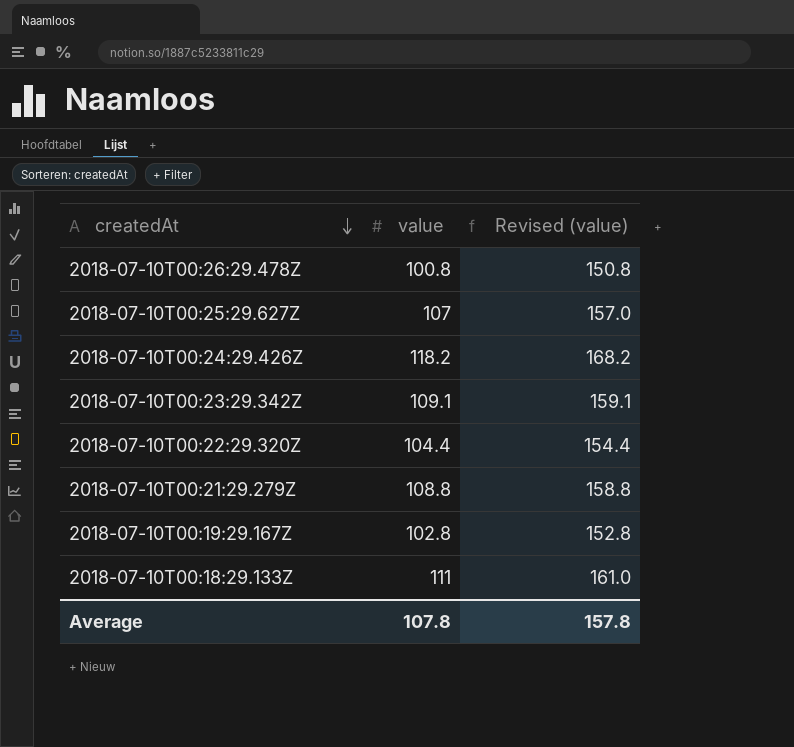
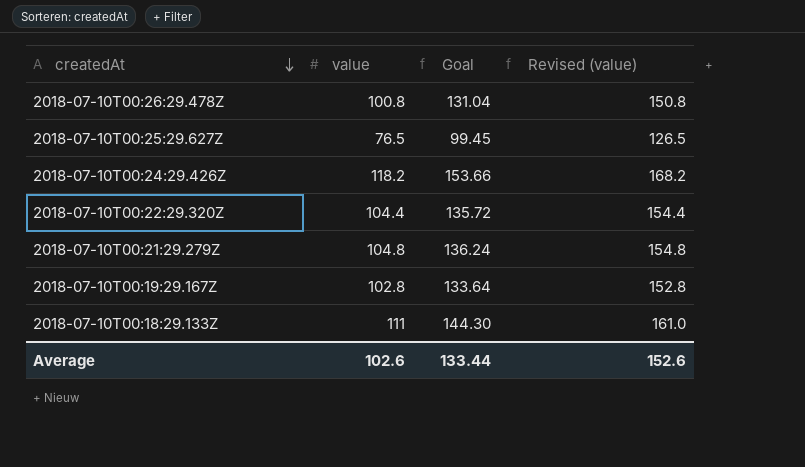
column Goal | formula: none -> [value] * 1.3
row 2018-07-10T00:23:29.342Z: 109.1 | 159.1 -> none
2018-07-10T00:25:29.627Z | value: 107 -> 76.5
2018-07-10T00:25:29.627Z | Revised (value): 157.0 -> 126.5
2018-07-10T00:21:29.279Z | value: 108.8 -> 104.8
2018-07-10T00:21:29.279Z | Revised (value): 158.8 -> 154.8
Average | value: 107.8 -> 102.6
Average | Revised (value): 157.8 -> 152.6

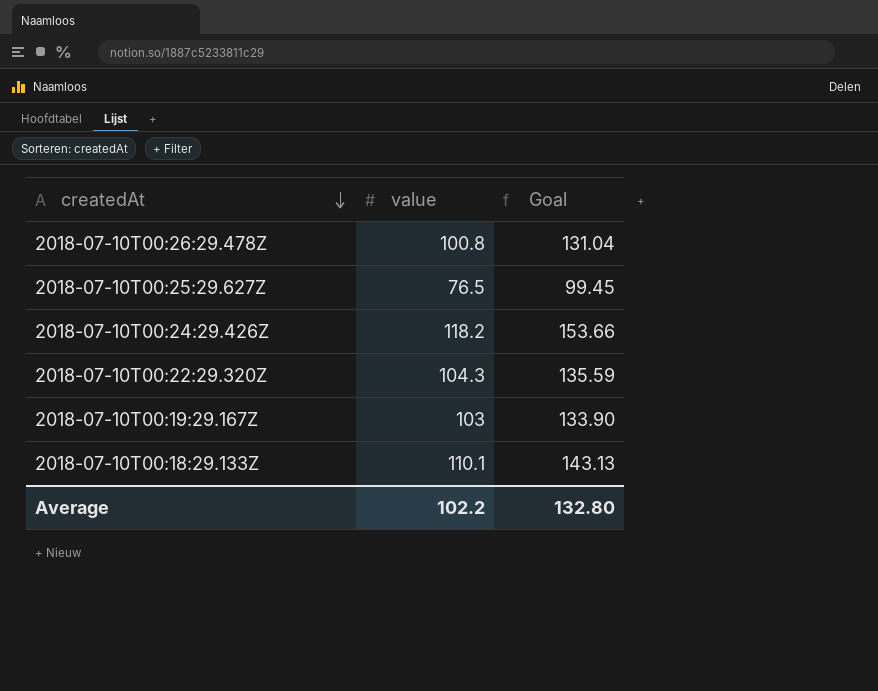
column Revised (value) | formula: [value] + 50 -> none
row 2018-07-10T00:21:29.279Z: 104.8 | 136.24 | 154.8 -> none
2018-07-10T00:22:29.320Z | value: 104.4 -> 104.3
2018-07-10T00:22:29.320Z | Goal: 135.72 -> 135.59
2018-07-10T00:19:29.167Z | value: 102.8 -> 103
2018-07-10T00:19:29.167Z | Goal: 133.64 -> 133.90
2018-07-10T00:18:29.133Z | value: 111 -> 110.1
2018-07-10T00:18:29.133Z | Goal: 144.30 -> 143.13
Average | value: 102.6 -> 102.2
Average | Goal: 133.44 -> 132.80

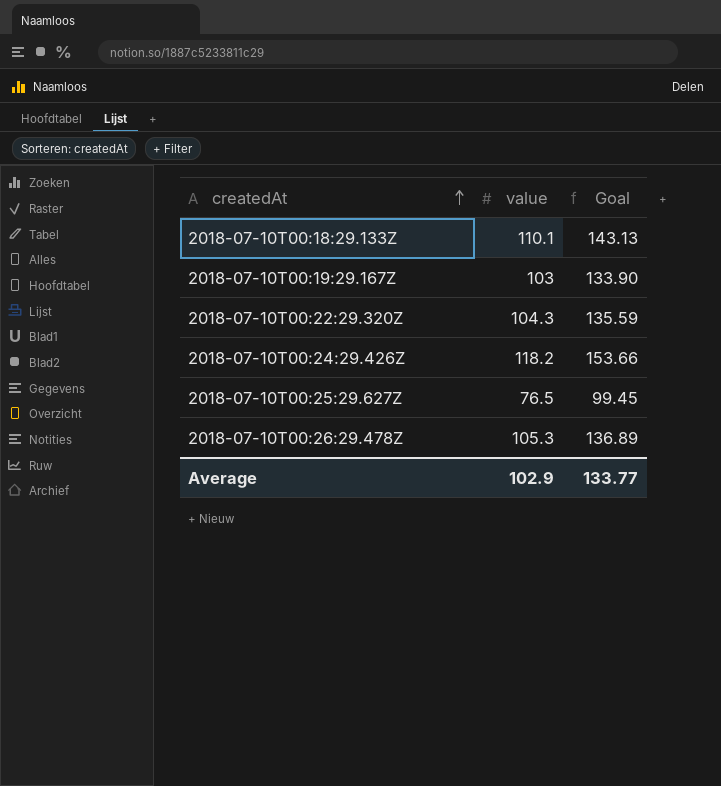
row order: createdAt descending -> createdAt ascending
2018-07-10T00:26:29.478Z | value: 100.8 -> 105.3
2018-07-10T00:26:29.478Z | Goal: 131.04 -> 136.89
Average | value: 102.2 -> 102.9
Average | Goal: 132.80 -> 133.77

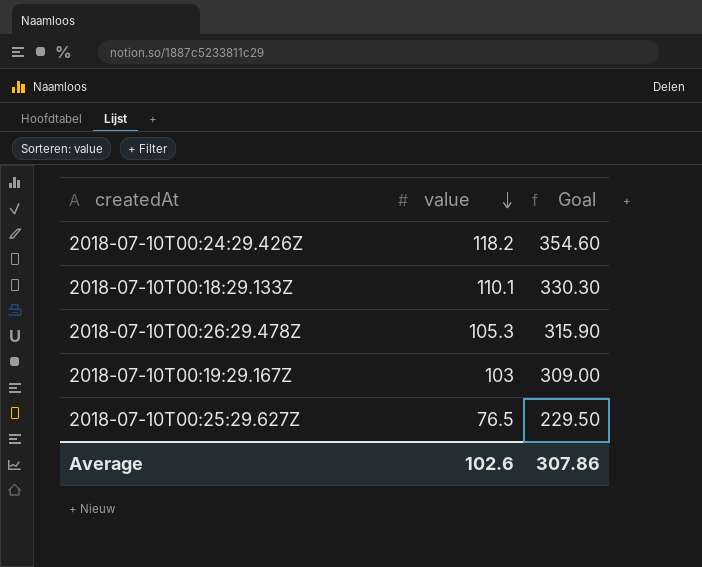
row order: createdAt ascending -> value descending
column Goal | formula: [value] * 1.3 -> [value] * 3
row 2018-07-10T00:22:29.320Z: 104.3 | 135.59 -> none
Average | value: 102.9 -> 102.6
Average | Goal: 133.77 -> 307.86

